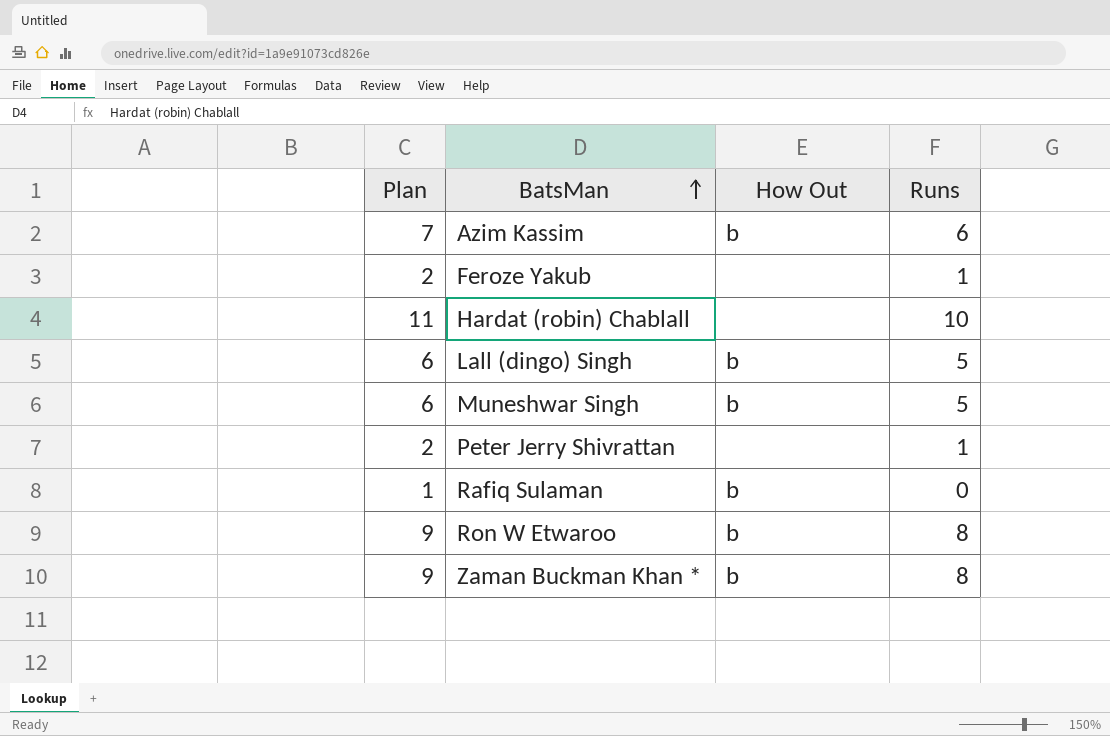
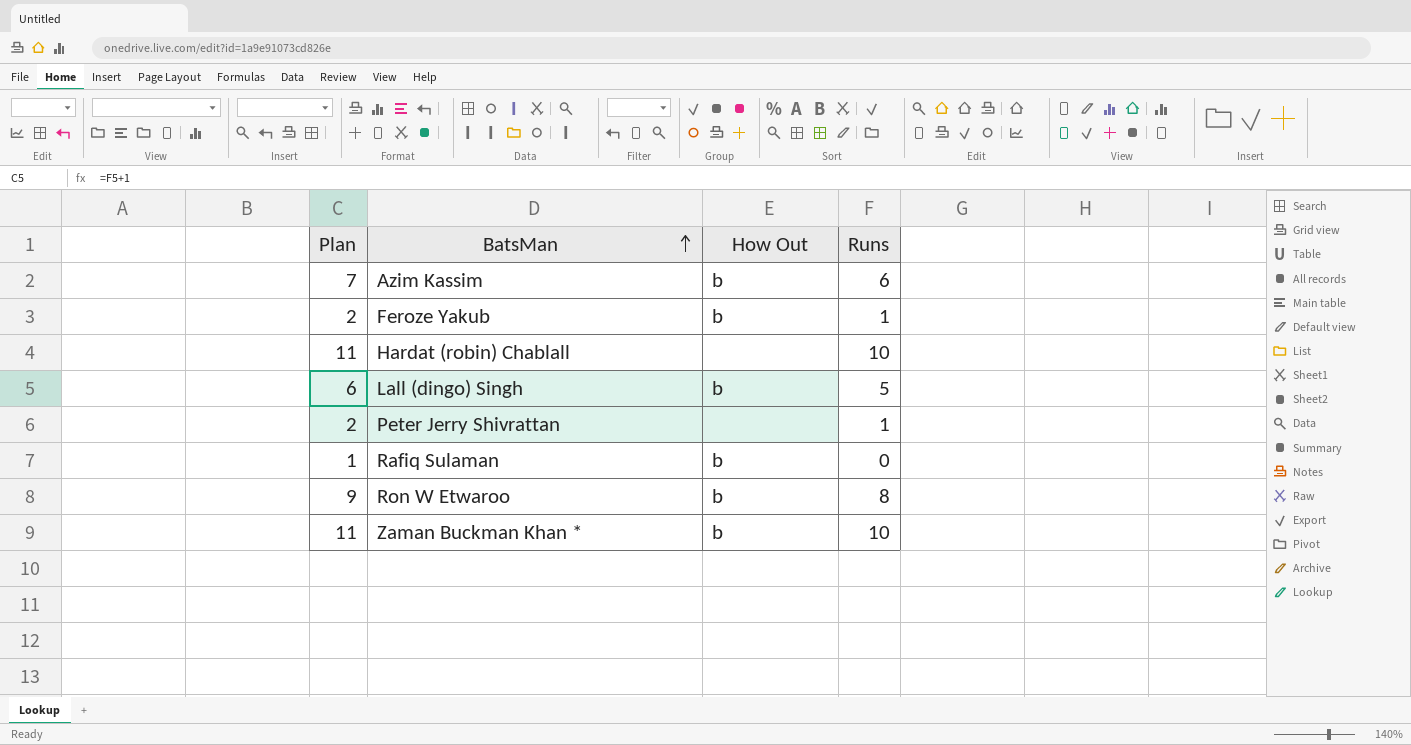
row Muneshwar Singh: 6 | b | 5 -> none
Feroze Yakub | How Out: none -> b
Zaman Buckman Khan * | Plan: 9 -> 11
Zaman Buckman Khan * | Runs: 8 -> 10

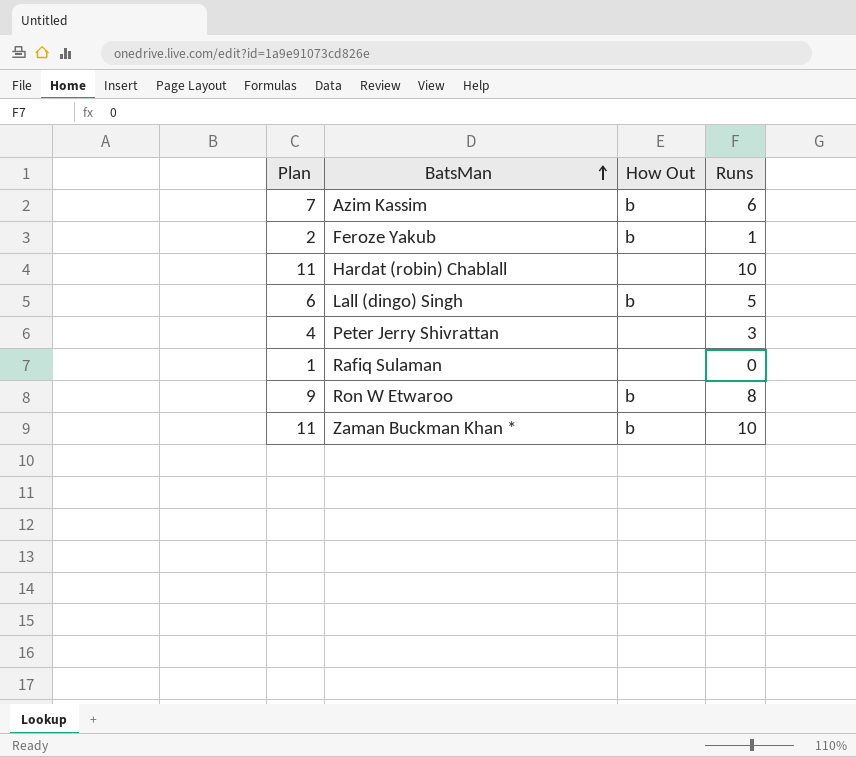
Peter Jerry Shivrattan | Plan: 2 -> 4
Peter Jerry Shivrattan | Runs: 1 -> 3
Rafiq Sulaman | How Out: b -> none

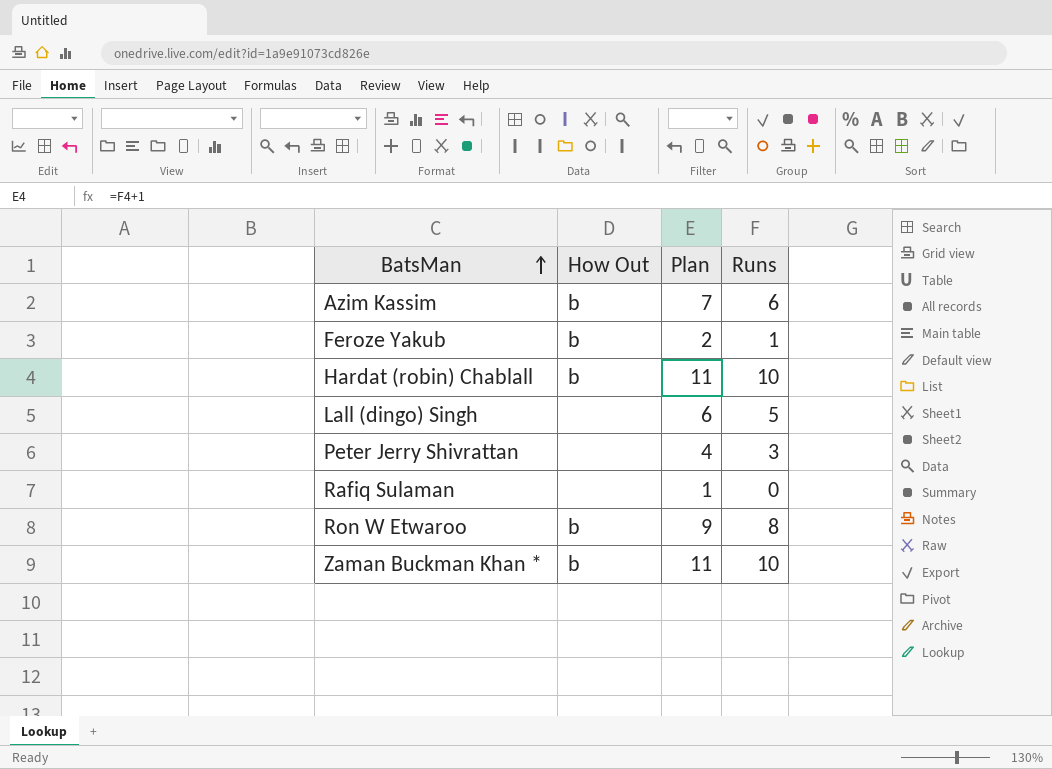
column Plan | position: 1 -> 3
Hardat (robin) Chablall | How Out: none -> b
Lall (dingo) Singh | How Out: b -> none

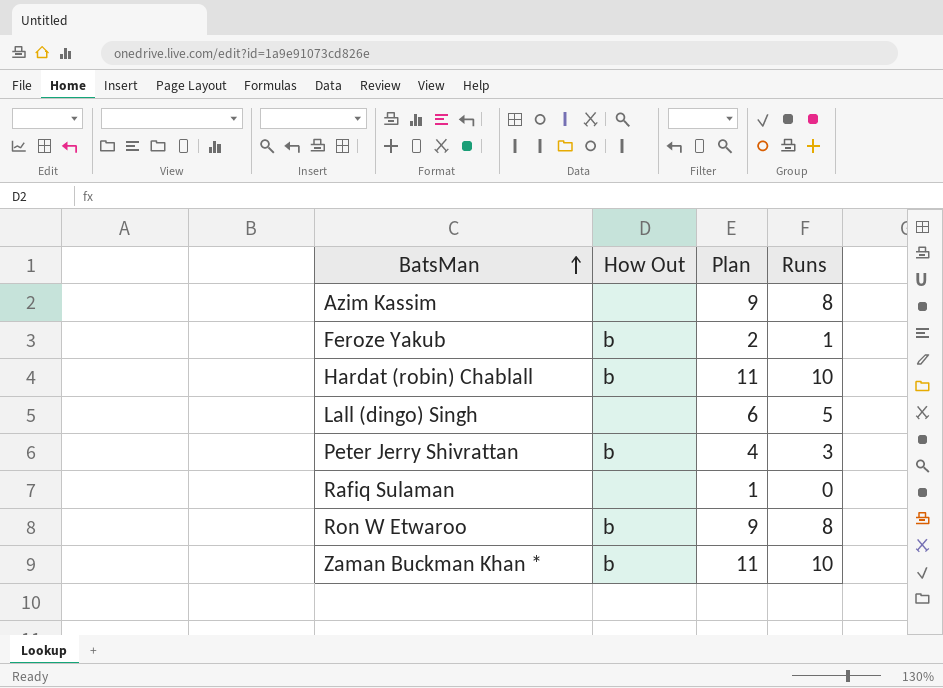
Azim Kassim | How Out: b -> none
Azim Kassim | Plan: 7 -> 9
Azim Kassim | Runs: 6 -> 8
Peter Jerry Shivrattan | How Out: none -> b

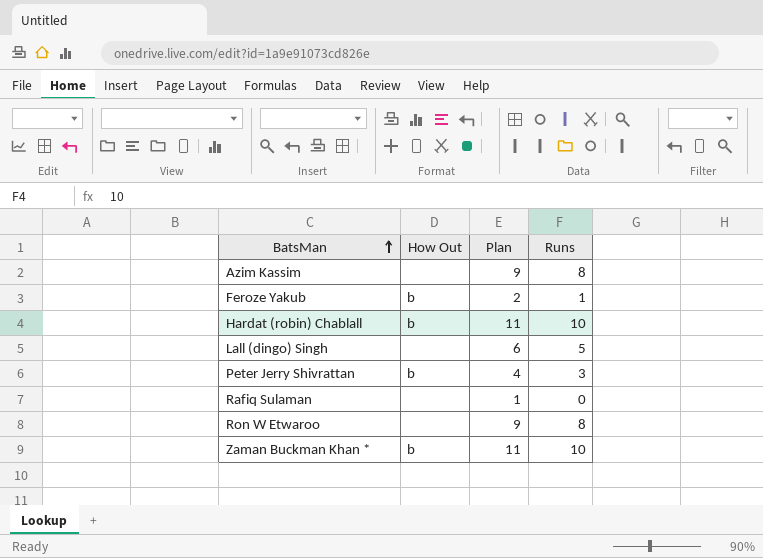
Ron W Etwaroo | How Out: b -> none

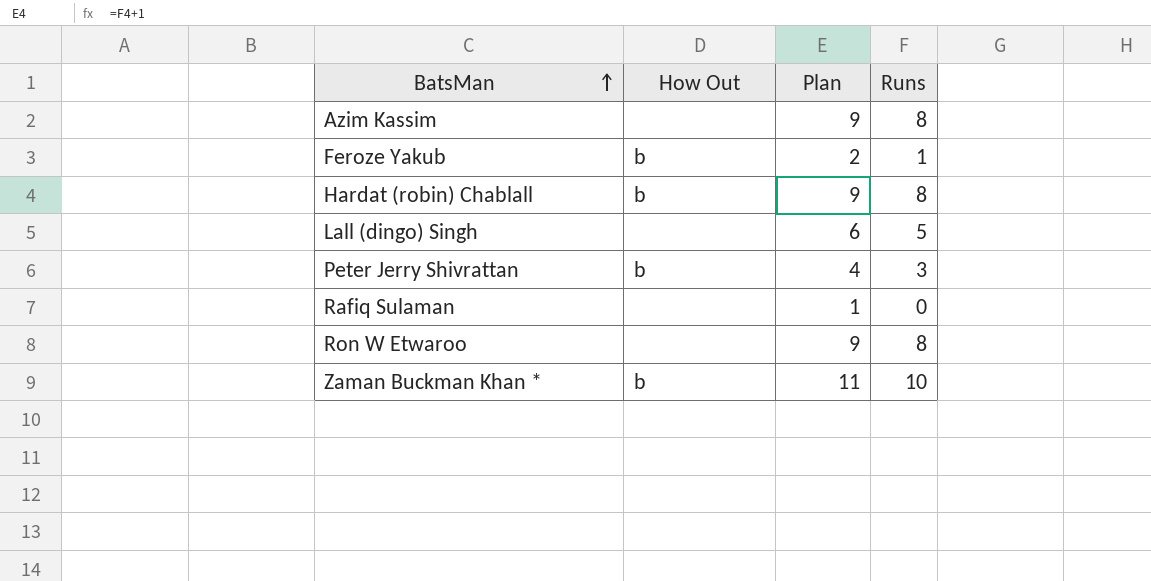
Hardat (robin) Chablall | Plan: 11 -> 9
Hardat (robin) Chablall | Runs: 10 -> 8

